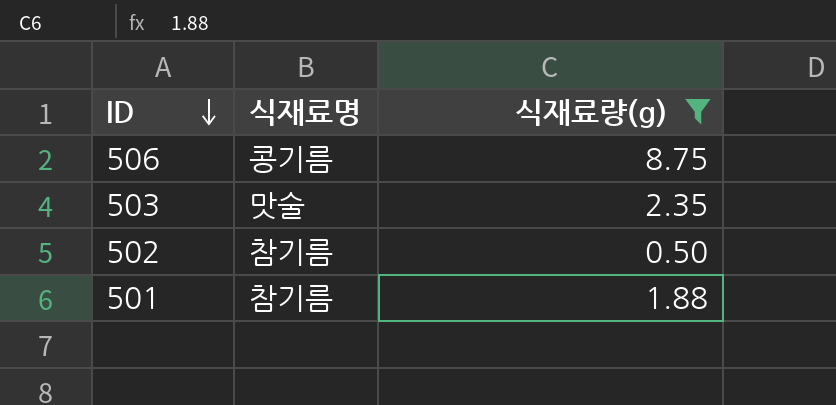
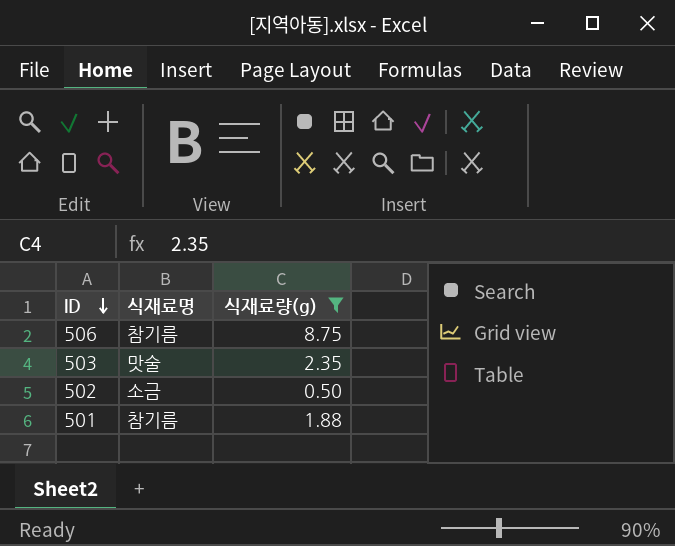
506 | 식재료명: 콩기름 -> 참기름
502 | 식재료명: 참기름 -> 소금

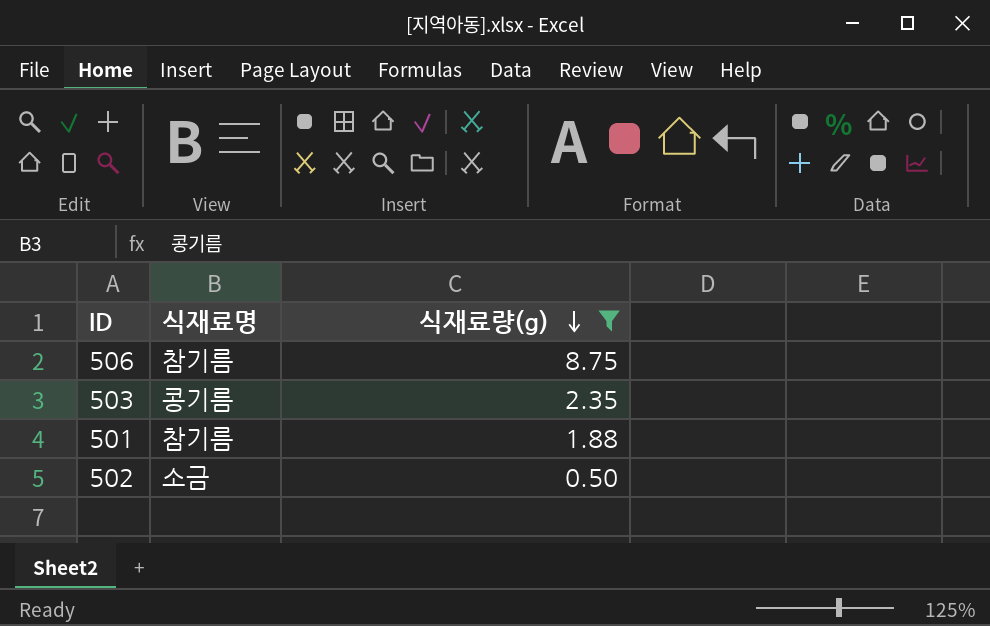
row order: ID descending -> 식재료량(g) descending
503 | 식재료명: 맛술 -> 콩기름

